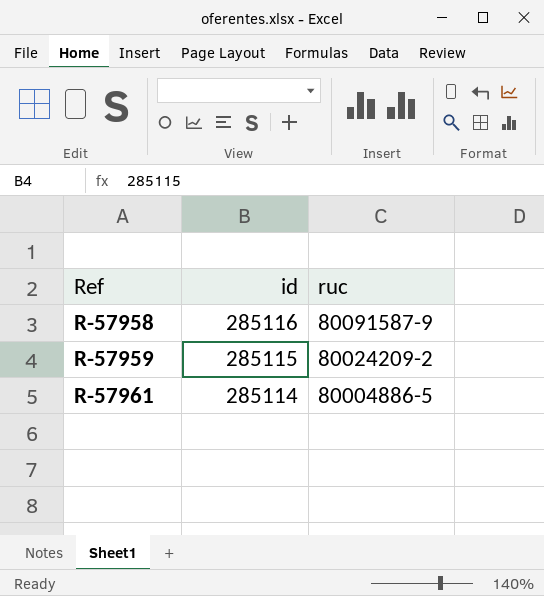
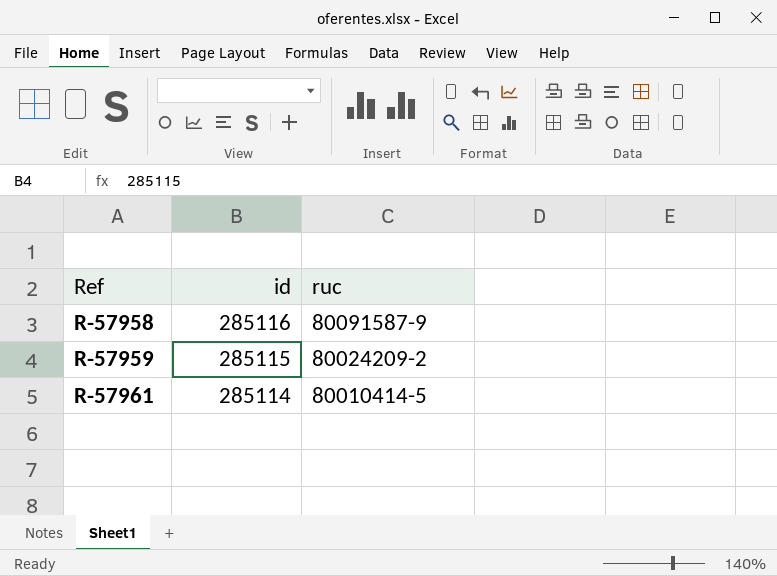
R-57961 | ruc: 80004886-5 -> 80010414-5

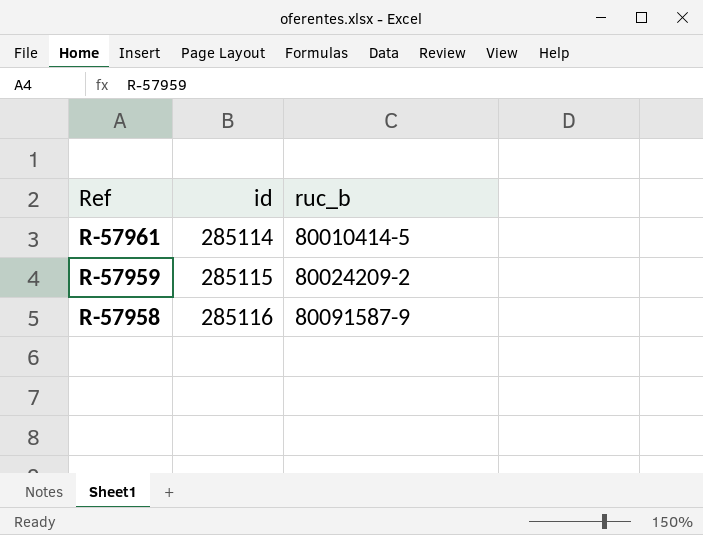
row order: Ref ascending -> Ref descending
column name: ruc -> ruc_b

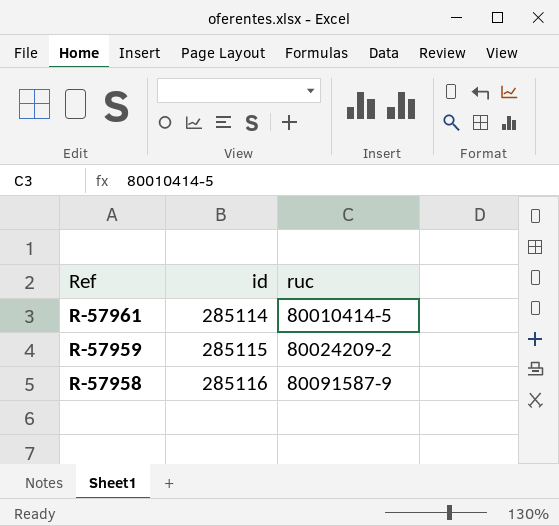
column name: ruc_b -> ruc

